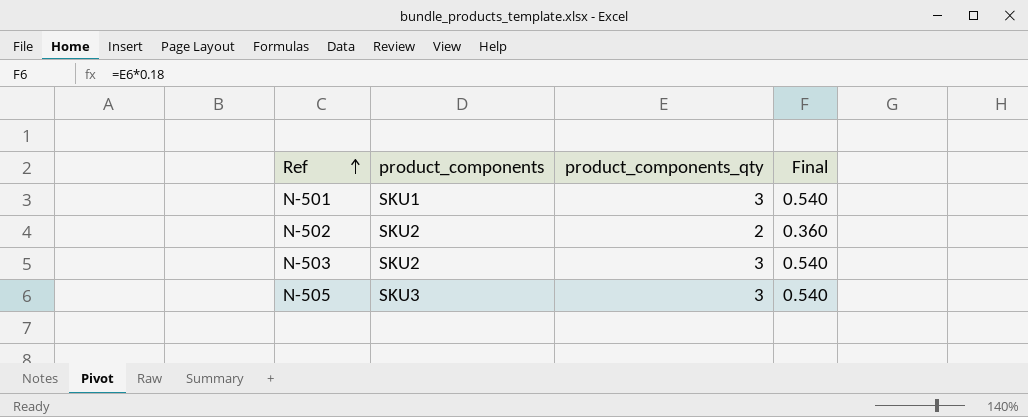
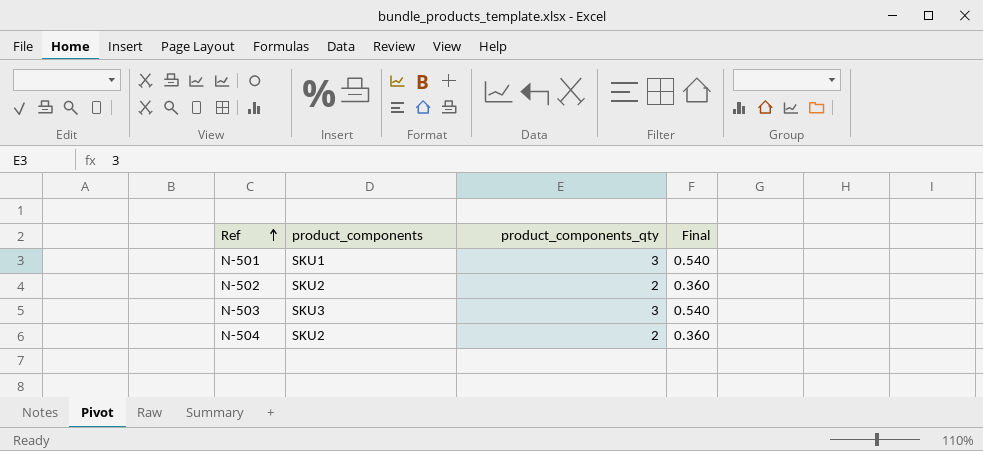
row N-505: SKU3 | 3 | 0.540 -> none
N-503 | product_components: SKU2 -> SKU3
row N-504: none -> SKU2 | 2 | 0.360

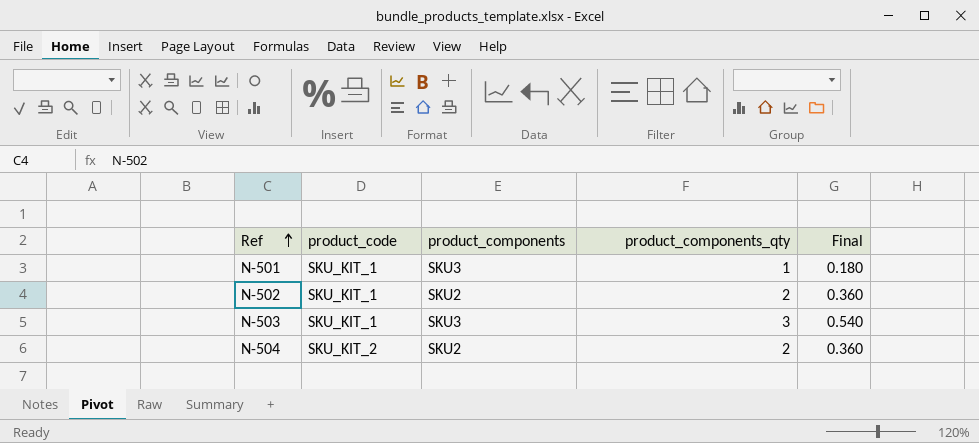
column product_code | position: none -> 2
N-501 | product_components: SKU1 -> SKU3
N-501 | product_components_qty: 3 -> 1
N-501 | Final: 0.540 -> 0.180

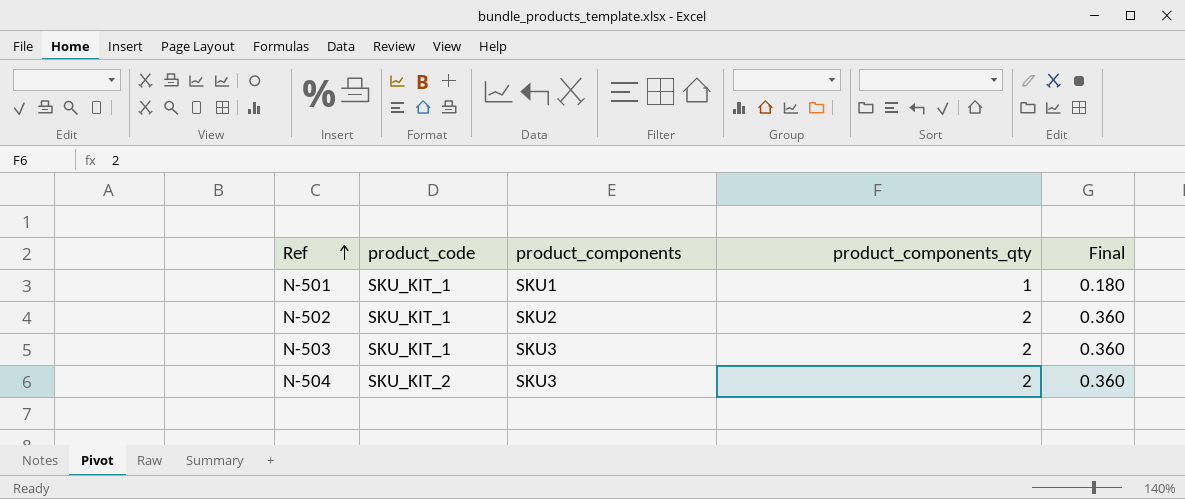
N-501 | product_components: SKU3 -> SKU1
N-503 | product_components_qty: 3 -> 2
N-503 | Final: 0.540 -> 0.360
N-504 | product_components: SKU2 -> SKU3

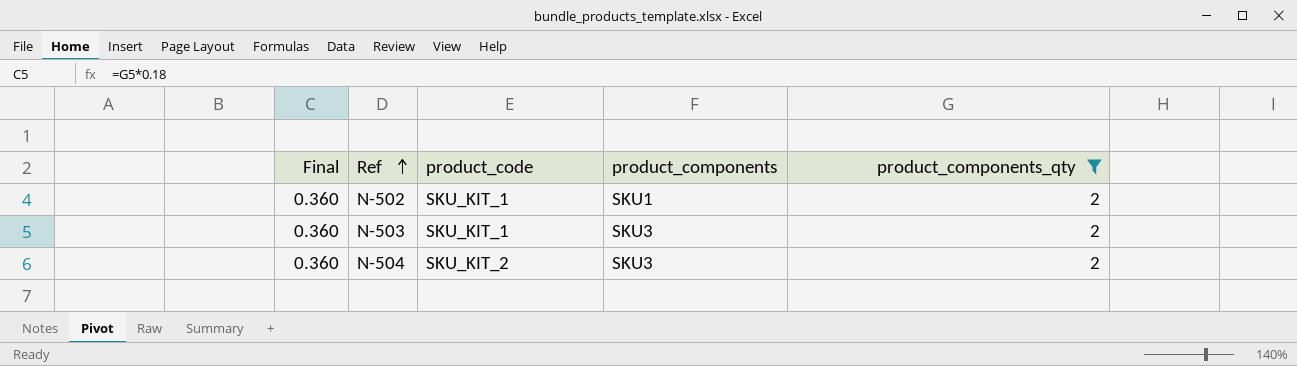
filter: none -> product_components_qty = 2
column Final | position: 5 -> 1
N-502 | product_components: SKU2 -> SKU1

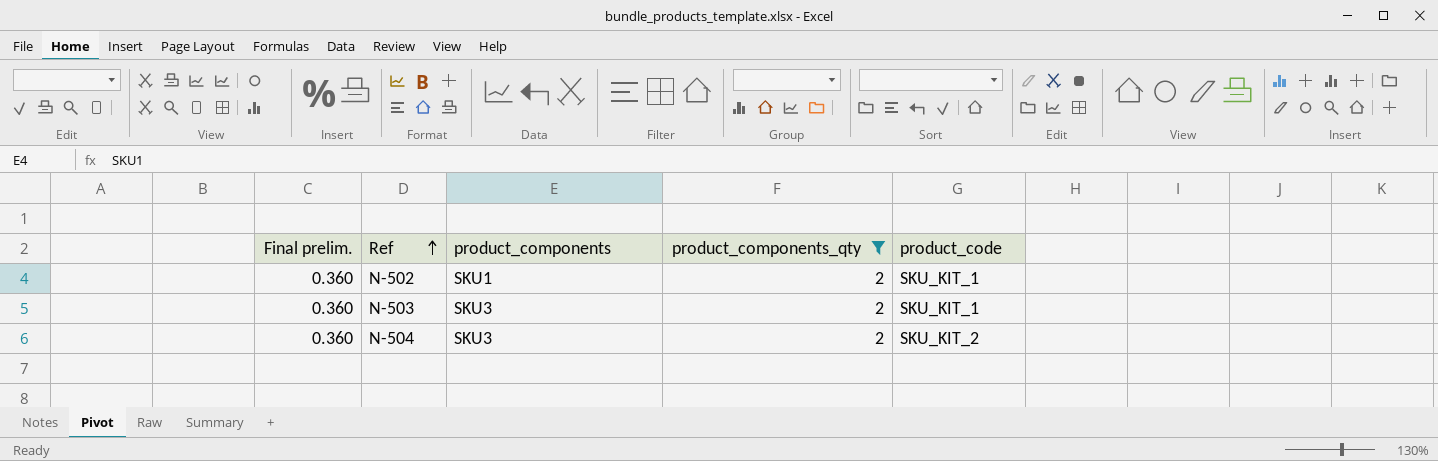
column name: Final -> Final prelim.
column product_code | position: 3 -> 5

